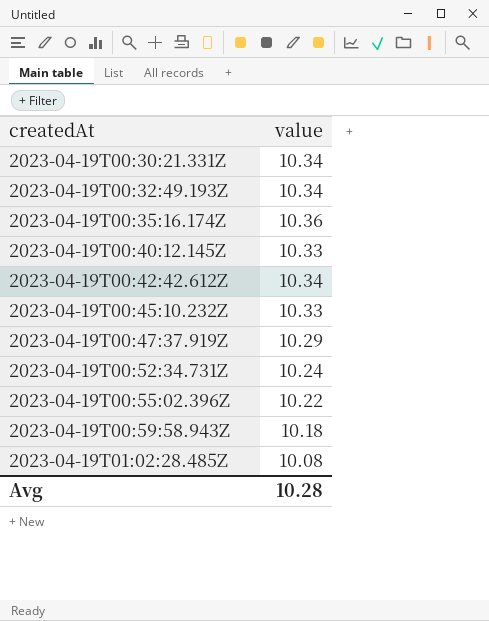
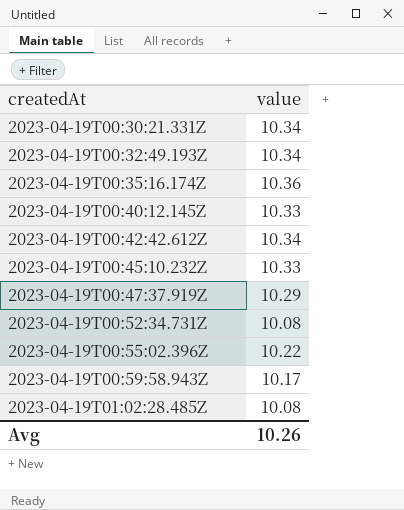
2023-04-19T00:52:34.731Z | value: 10.24 -> 10.08
2023-04-19T00:59:58.943Z | value: 10.18 -> 10.17
Avg | value: 10.28 -> 10.26

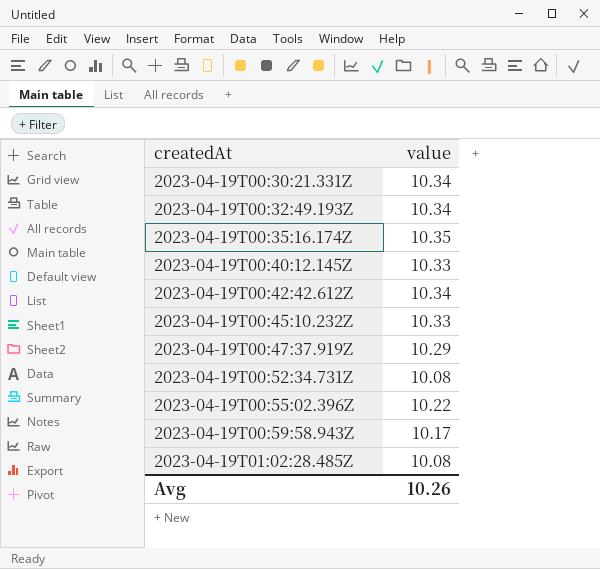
2023-04-19T00:35:16.174Z | value: 10.36 -> 10.35

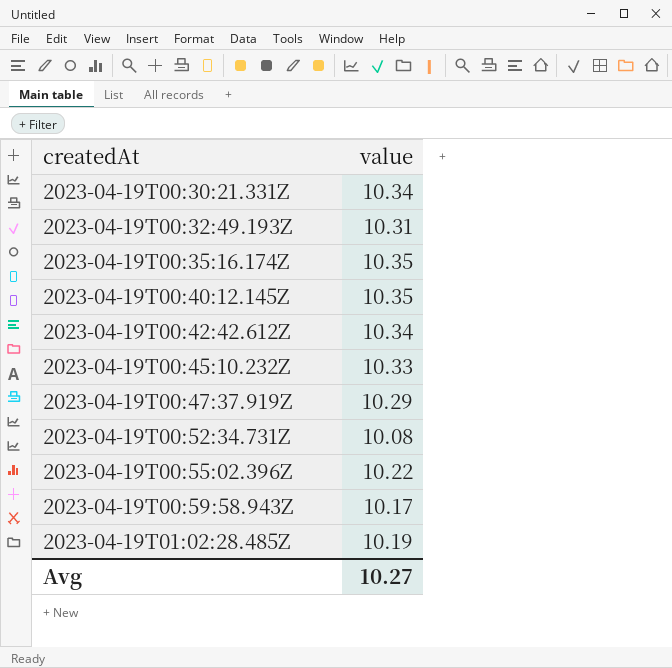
2023-04-19T00:32:49.193Z | value: 10.34 -> 10.31
2023-04-19T00:40:12.145Z | value: 10.33 -> 10.35
2023-04-19T01:02:28.485Z | value: 10.08 -> 10.19
Avg | value: 10.26 -> 10.27

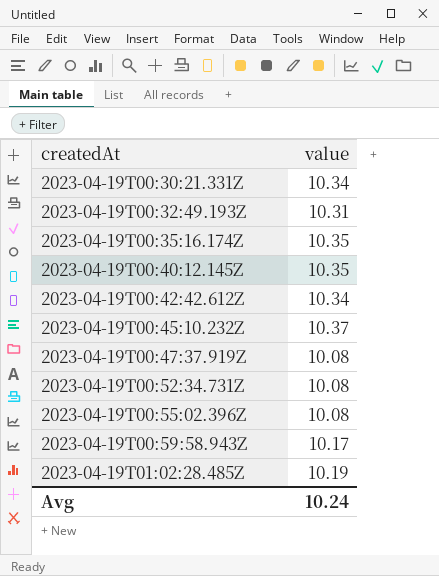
2023-04-19T00:45:10.232Z | value: 10.33 -> 10.37
2023-04-19T00:47:37.919Z | value: 10.29 -> 10.08
2023-04-19T00:55:02.396Z | value: 10.22 -> 10.08
Avg | value: 10.27 -> 10.24

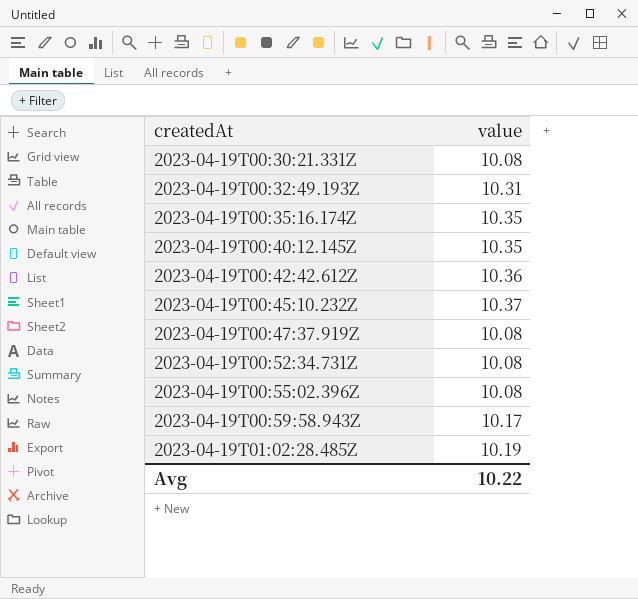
2023-04-19T00:30:21.331Z | value: 10.34 -> 10.08
2023-04-19T00:42:42.612Z | value: 10.34 -> 10.36
Avg | value: 10.24 -> 10.22

